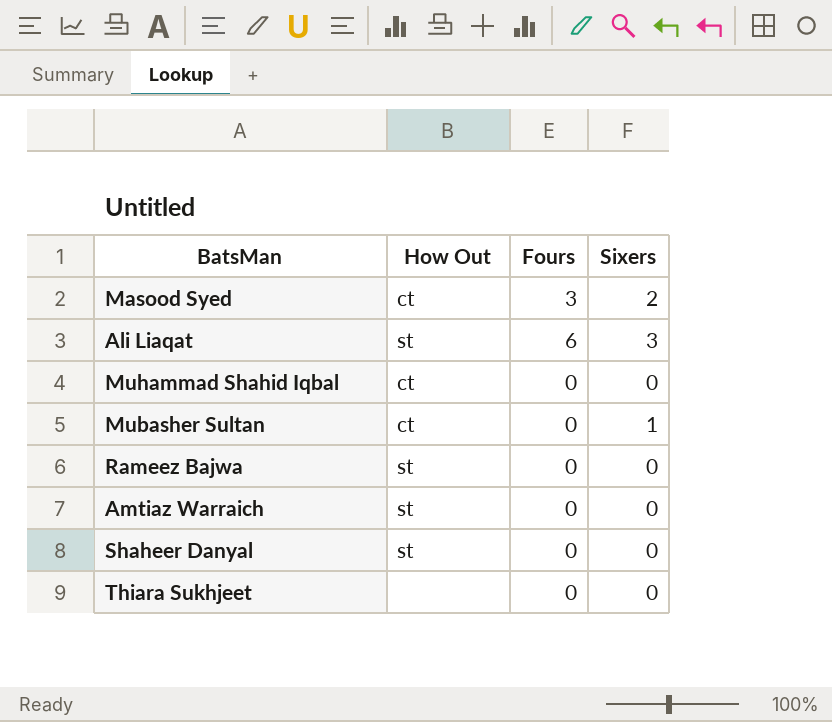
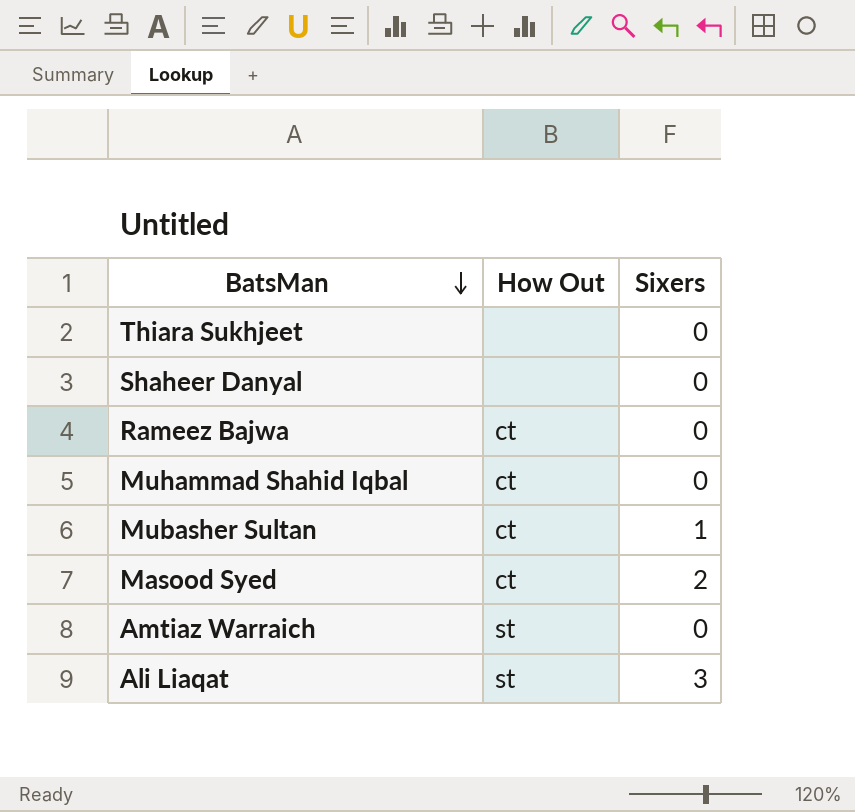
row order: none -> BatsMan descending
column Fours | position: 3 -> none
Shaheer Danyal | How Out: st -> none
Rameez Bajwa | How Out: st -> ct

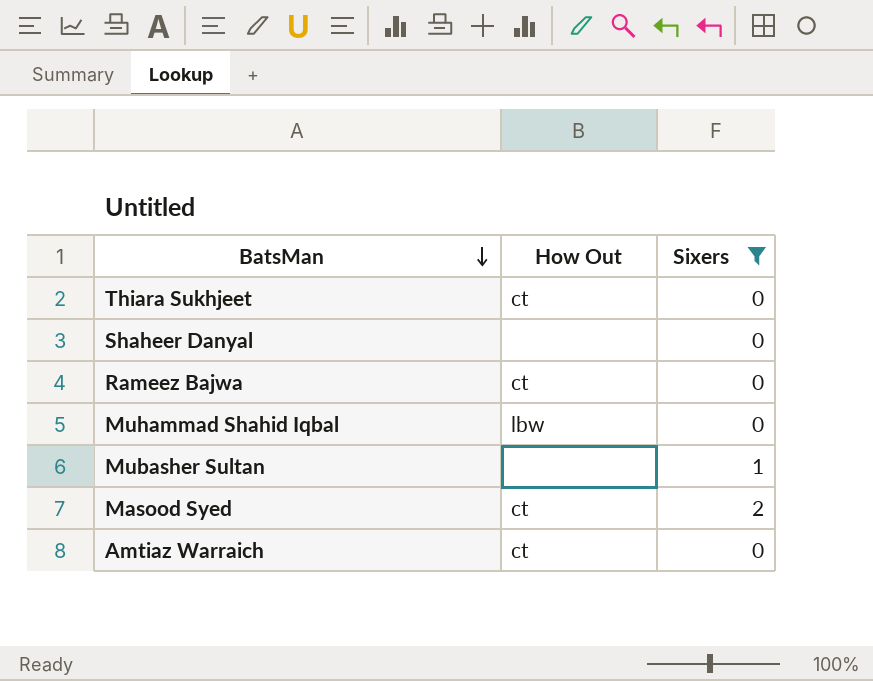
filter: none -> Sixers != 3
Thiara Sukhjeet | How Out: none -> ct
Muhammad Shahid Iqbal | How Out: ct -> lbw
Mubasher Sultan | How Out: ct -> none
Amtiaz Warraich | How Out: st -> ct

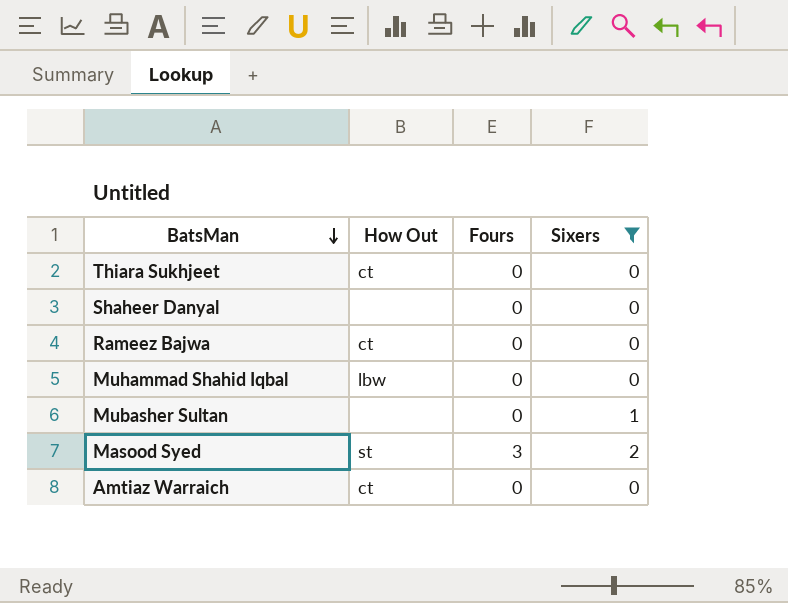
column Fours | position: none -> 3
Masood Syed | How Out: ct -> st

